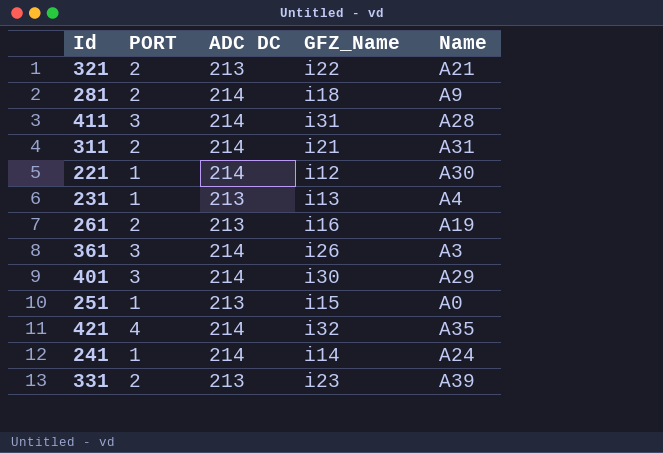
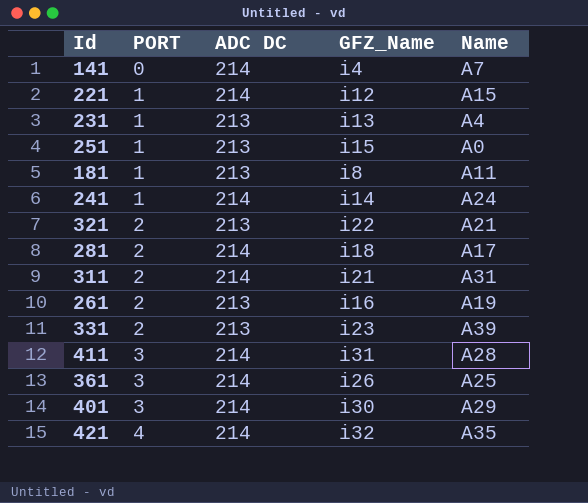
row order: none -> PORT ascending
row 141: none -> 0 | 214 | i4 | A7
221 | Name: A30 -> A15
row 181: none -> 1 | 213 | i8 | A11
281 | Name: A9 -> A17
361 | Name: A3 -> A25

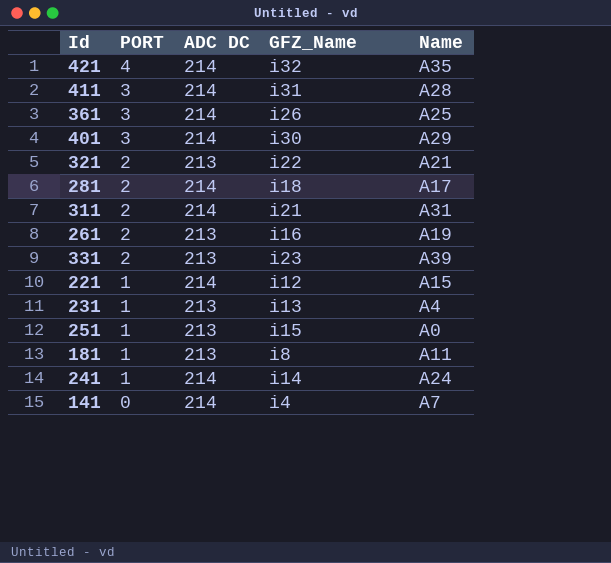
row order: PORT ascending -> PORT descending

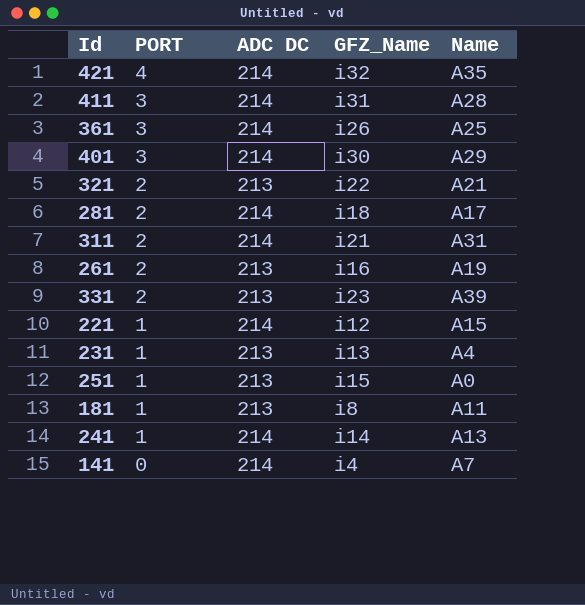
241 | Name: A24 -> A13

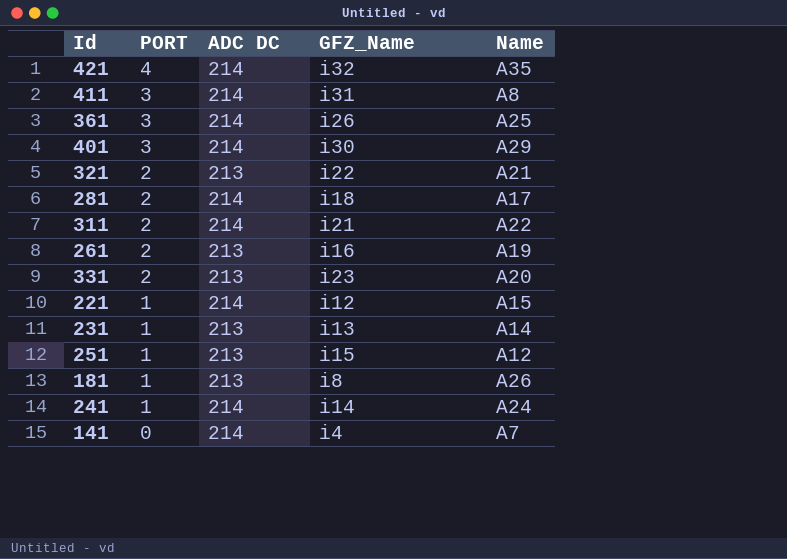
411 | Name: A28 -> A8
311 | Name: A31 -> A22
331 | Name: A39 -> A20
231 | Name: A4 -> A14
251 | Name: A0 -> A12
181 | Name: A11 -> A26
241 | Name: A13 -> A24

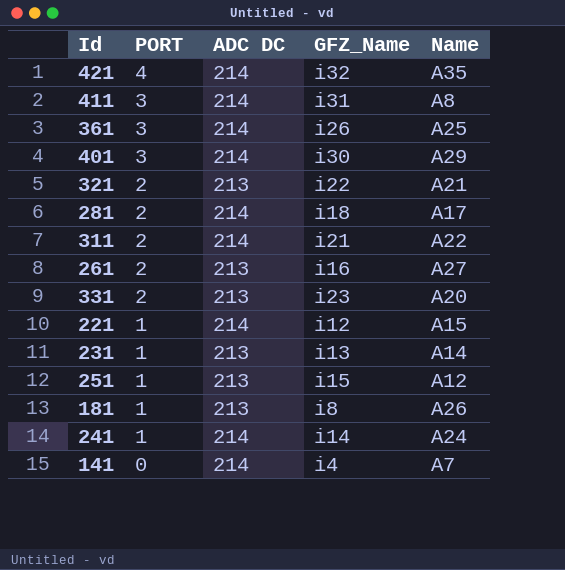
261 | Name: A19 -> A27

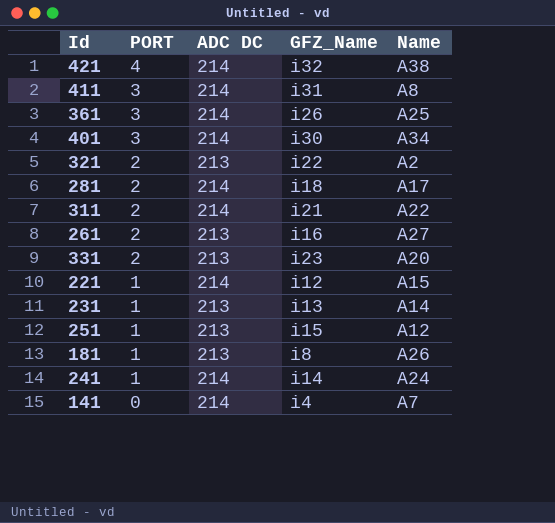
421 | Name: A35 -> A38
401 | Name: A29 -> A34
321 | Name: A21 -> A2

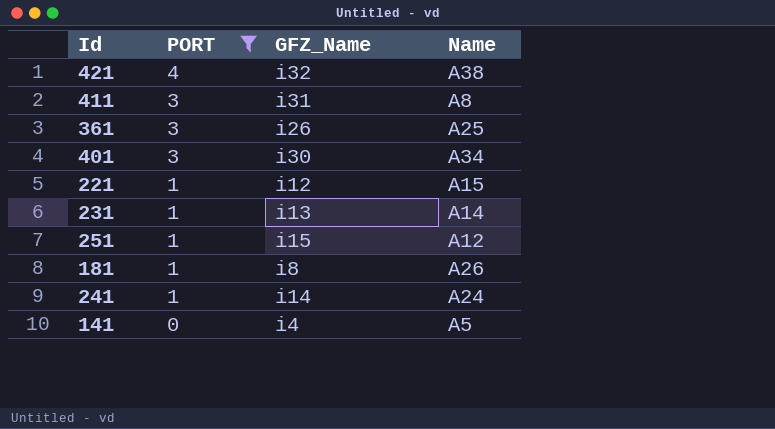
filter: none -> PORT != 2
column ADC DC | position: 3 -> none
141 | Name: A7 -> A5

